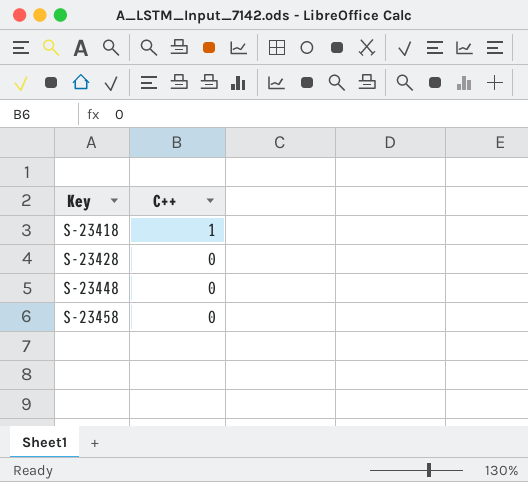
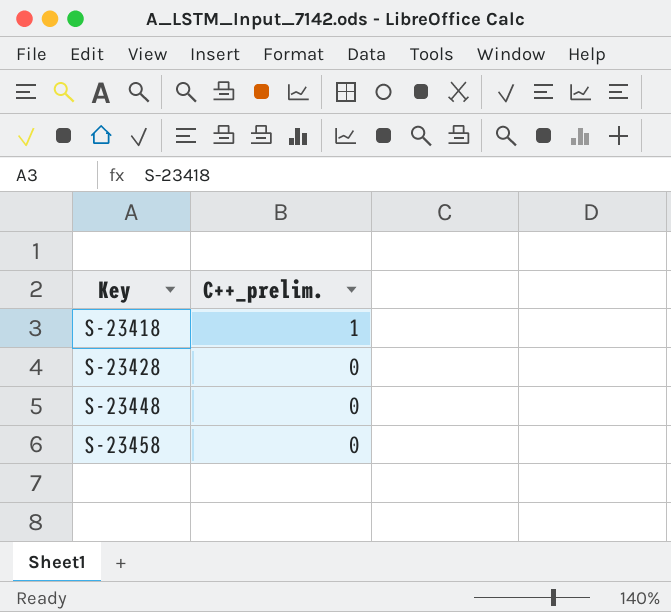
column name: C++ -> C++_prelim.

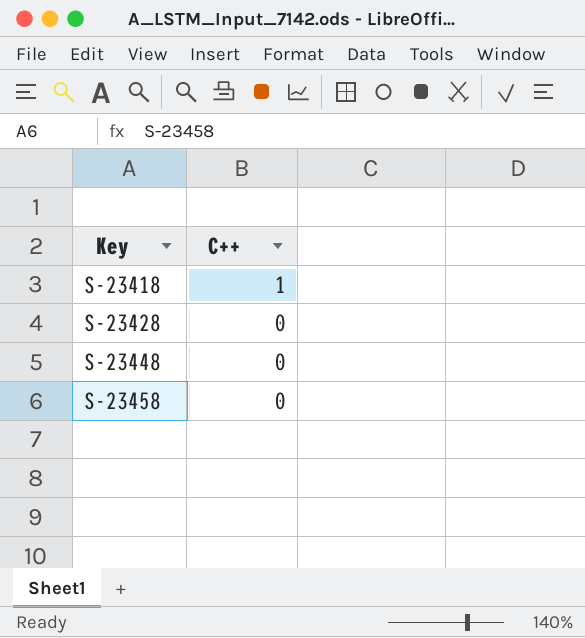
column name: C++_prelim. -> C++

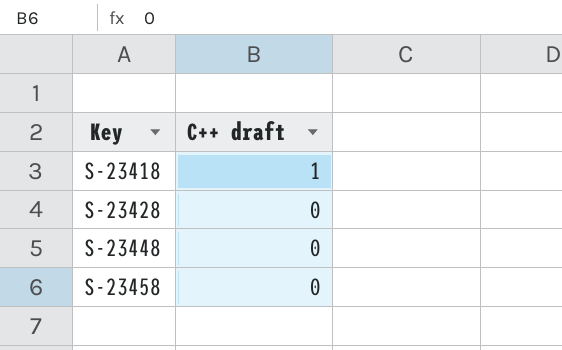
column name: C++ -> C++ draft

